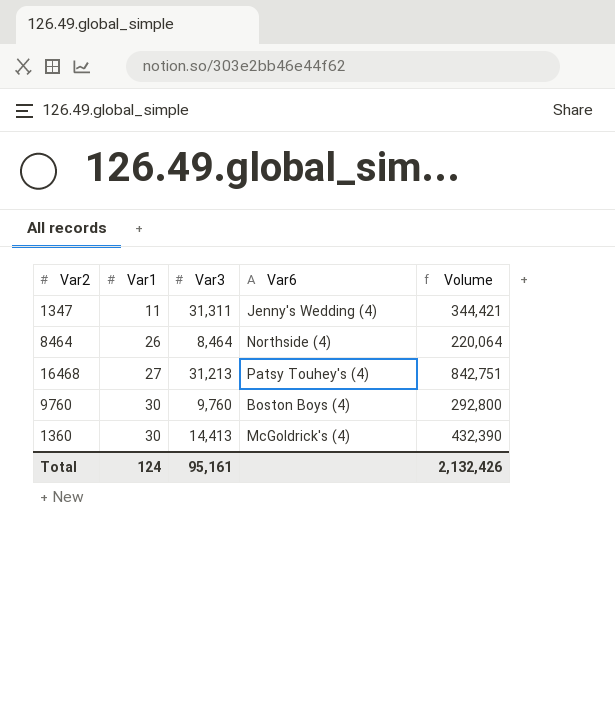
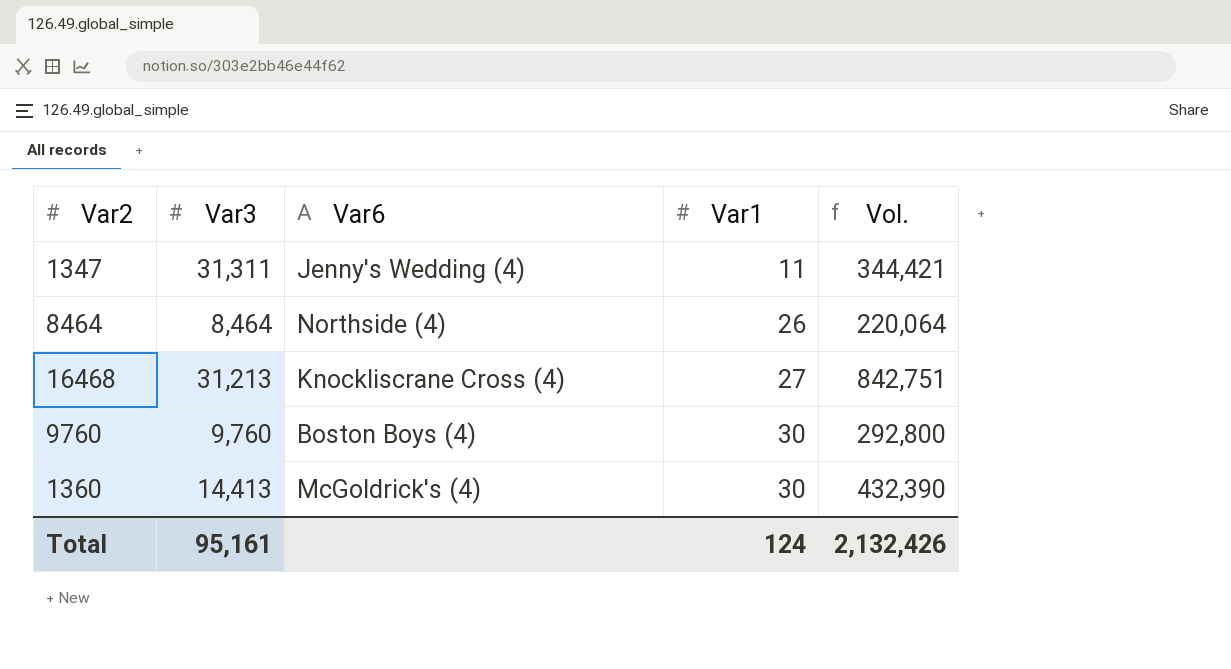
column Var1 | position: 2 -> 4
column name: Volume -> Vol.
16468 | Var6: Patsy Touhey's (4) -> Knockliscrane Cross (4)

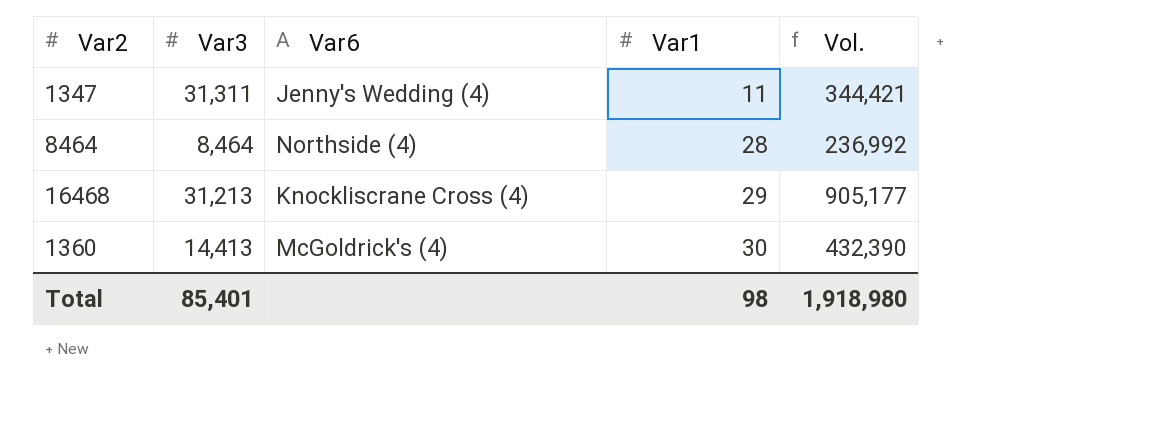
row 9760: 9,760 | Boston Boys (4) | 30 | 292,800 -> none
8464 | Var1: 26 -> 28
8464 | Vol.: 220,064 -> 236,992
16468 | Var1: 27 -> 29
16468 | Vol.: 842,751 -> 905,177
Total | Var3: 95,161 -> 85,401
Total | Var1: 124 -> 98
Total | Vol.: 2,132,426 -> 1,918,980

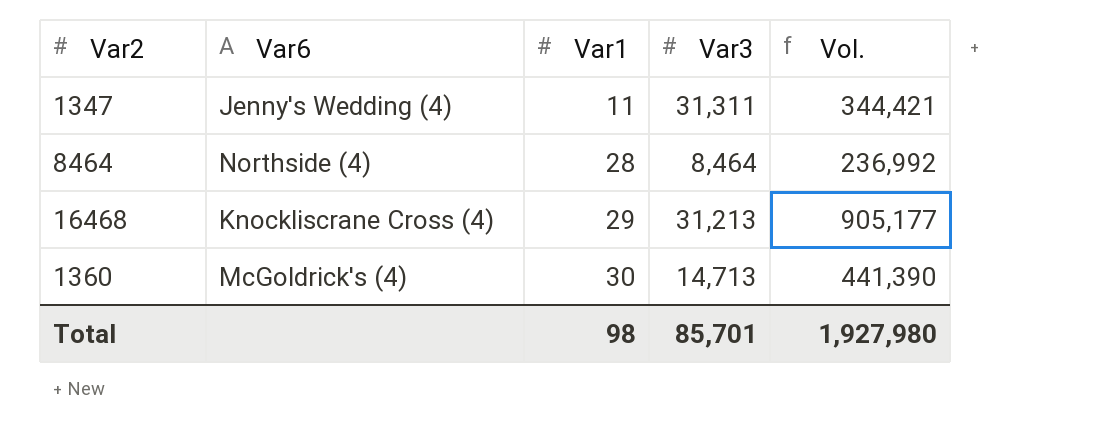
column Var3 | position: 2 -> 4
1360 | Var3: 14,413 -> 14,713
1360 | Vol.: 432,390 -> 441,390
Total | Var3: 85,401 -> 85,701
Total | Vol.: 1,918,980 -> 1,927,980

